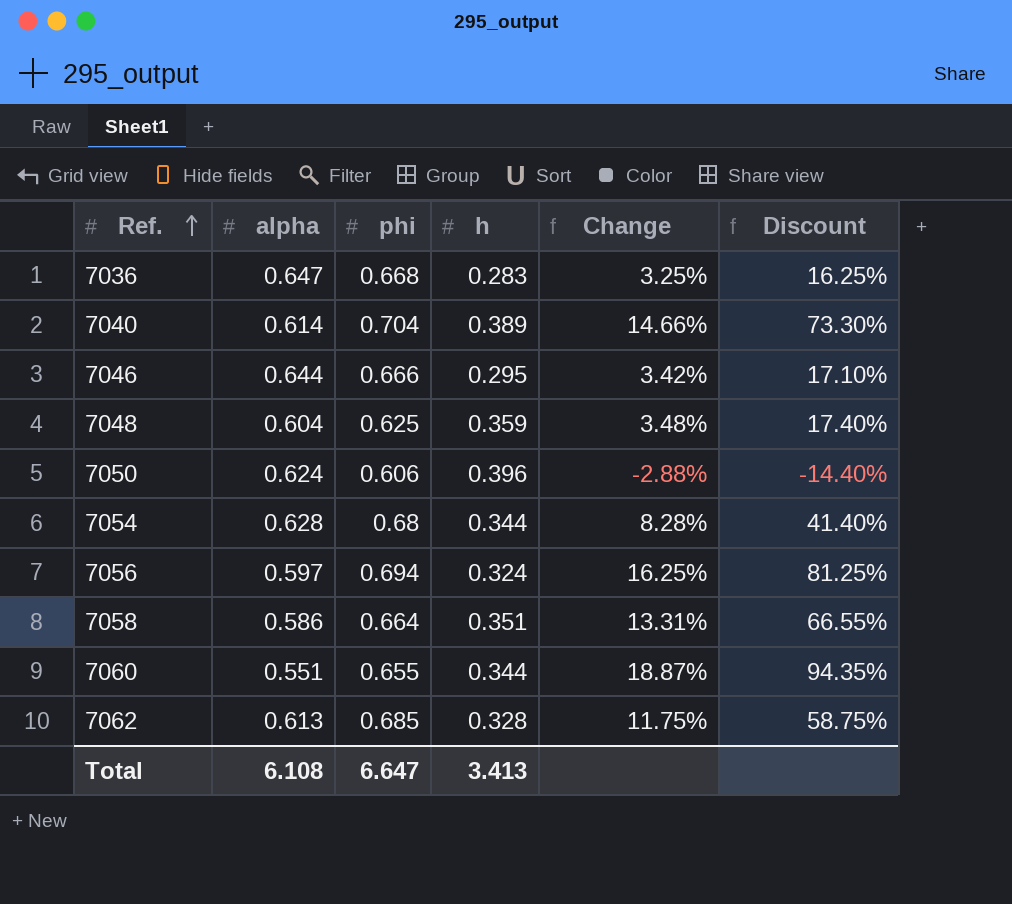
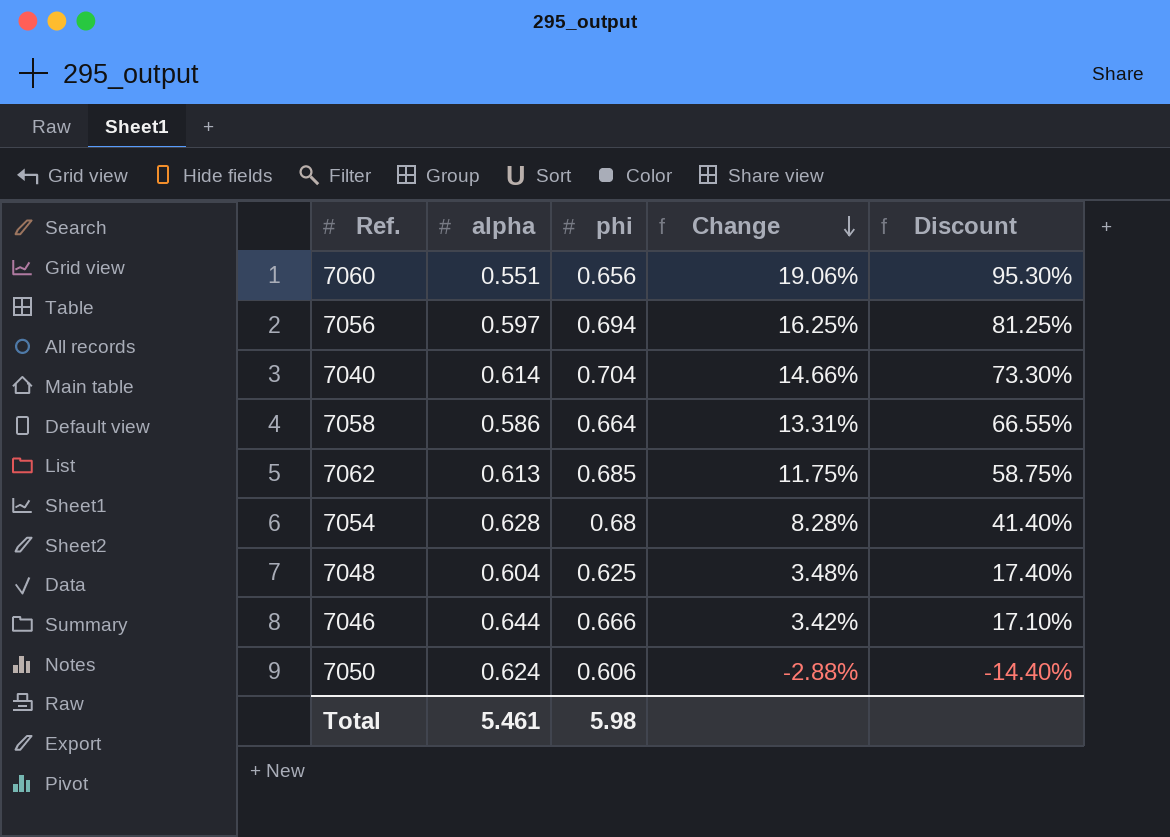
row order: Ref. ascending -> Change descending
column h | position: 4 -> none
row 7036: 0.647 | 0.668 | 0.283 | 3.25% | 16.25% -> none
7060 | phi: 0.655 -> 0.656
7060 | Change: 18.87% -> 19.06%
7060 | Discount: 94.35% -> 95.30%
Total | alpha: 6.108 -> 5.461
Total | phi: 6.647 -> 5.98

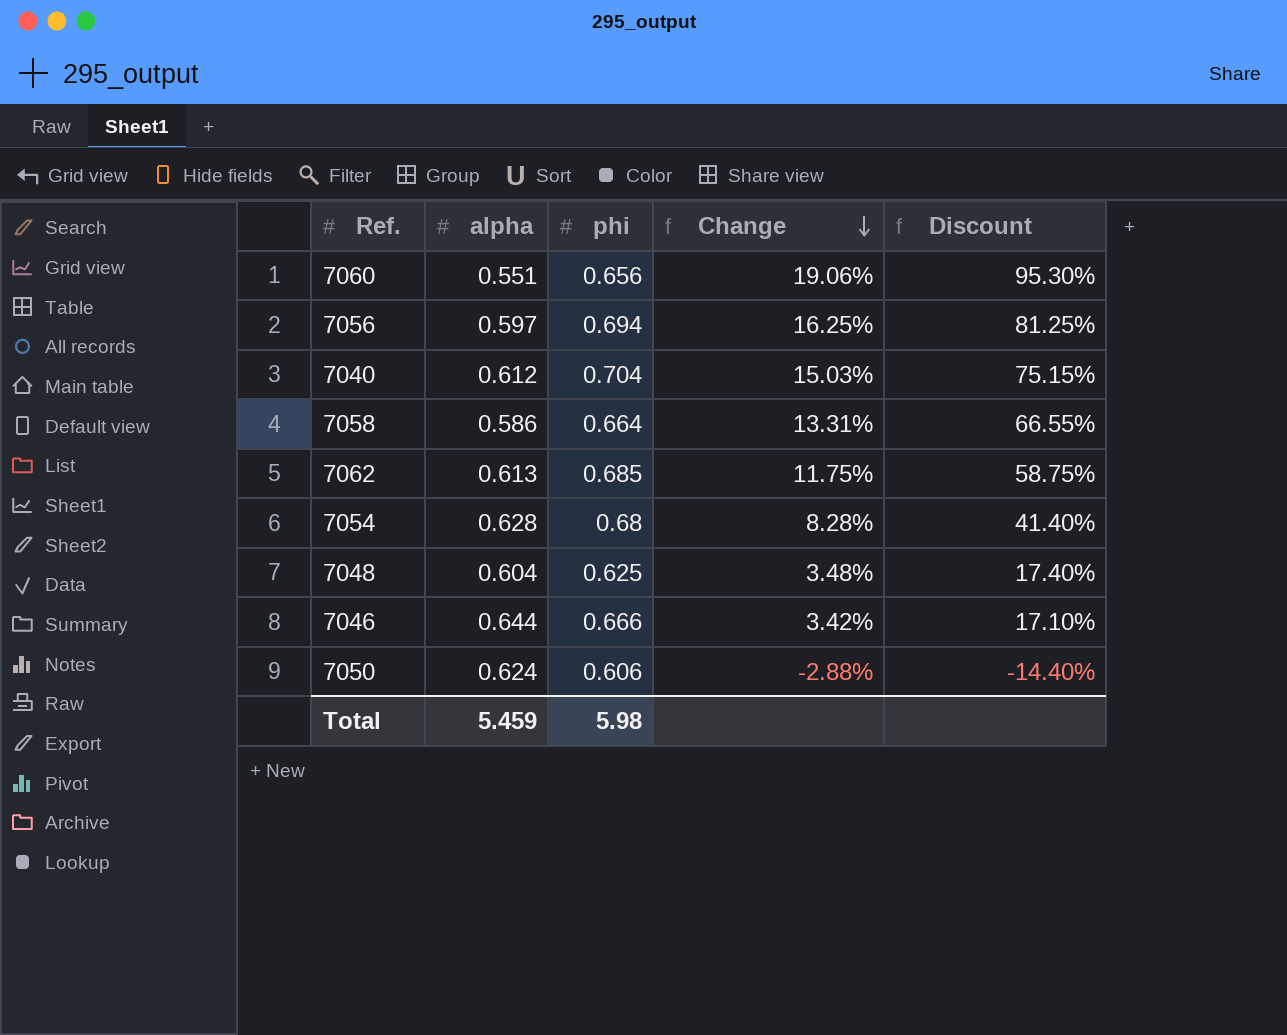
7040 | alpha: 0.614 -> 0.612
7040 | Change: 14.66% -> 15.03%
7040 | Discount: 73.30% -> 75.15%
Total | alpha: 5.461 -> 5.459

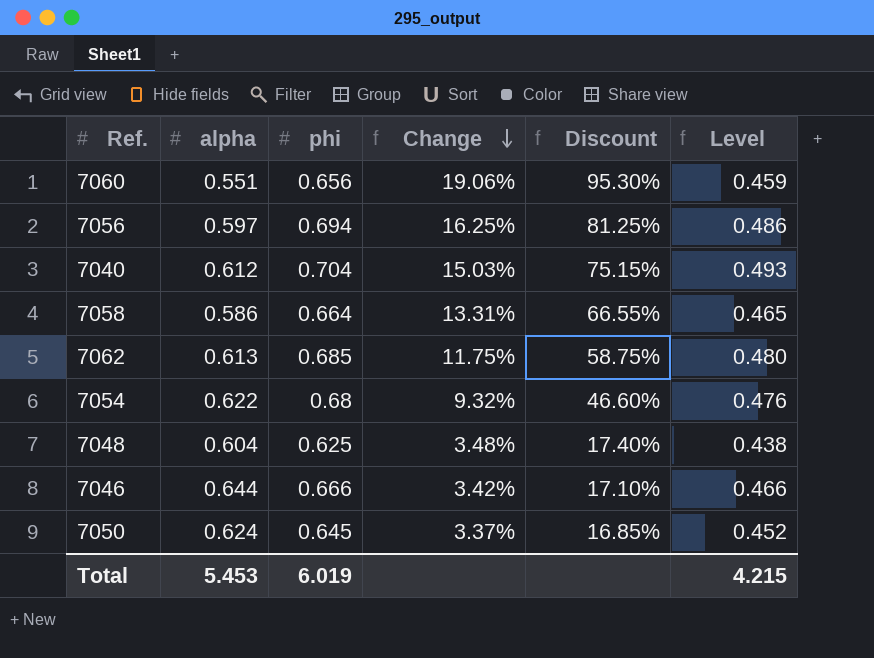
column Level | formula: none -> [phi] * 0.7
7054 | alpha: 0.628 -> 0.622
7054 | Change: 8.28% -> 9.32%
7054 | Discount: 41.40% -> 46.60%
7050 | phi: 0.606 -> 0.645
7050 | Change: -2.88% -> 3.37%
7050 | Discount: -14.40% -> 16.85%
Total | alpha: 5.459 -> 5.453
Total | phi: 5.98 -> 6.019

